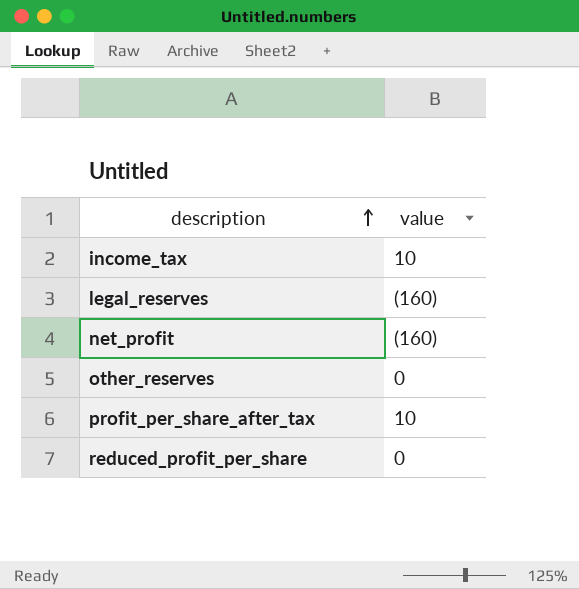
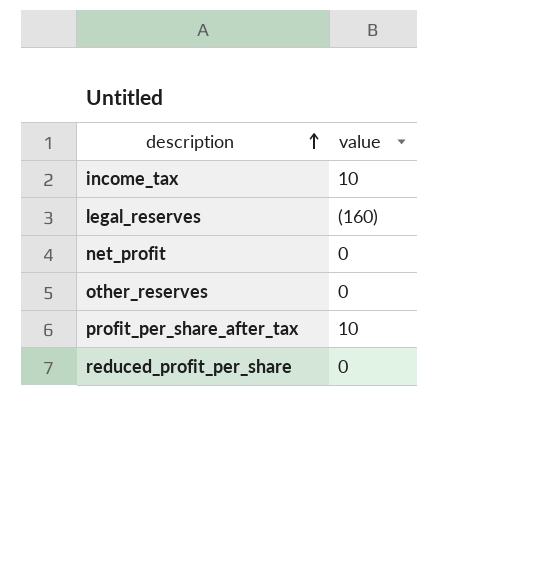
net_profit | value: (160) -> 0

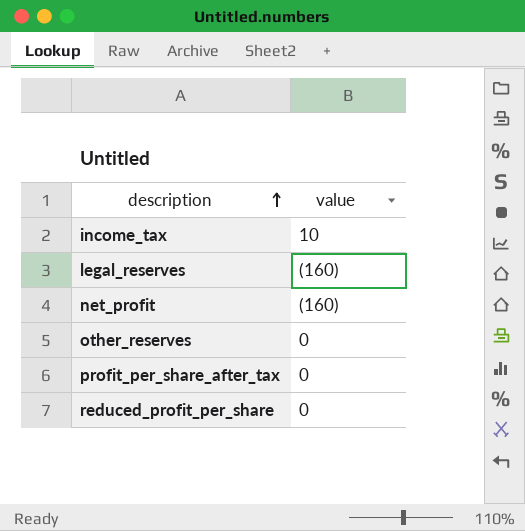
net_profit | value: 0 -> (160)
profit_per_share_after_tax | value: 10 -> 0

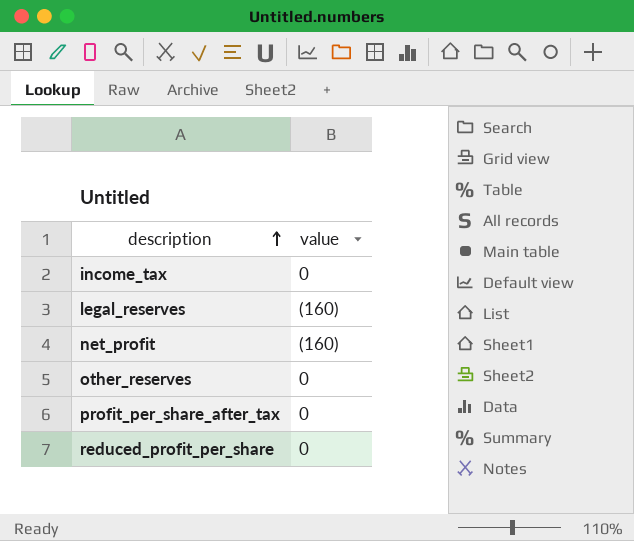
income_tax | value: 10 -> 0

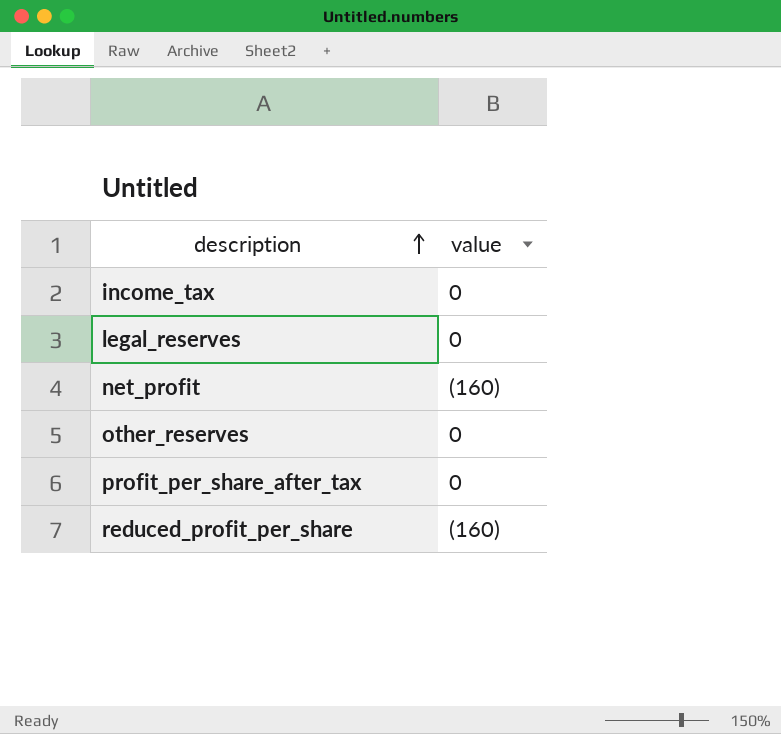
legal_reserves | value: (160) -> 0
reduced_profit_per_share | value: 0 -> (160)

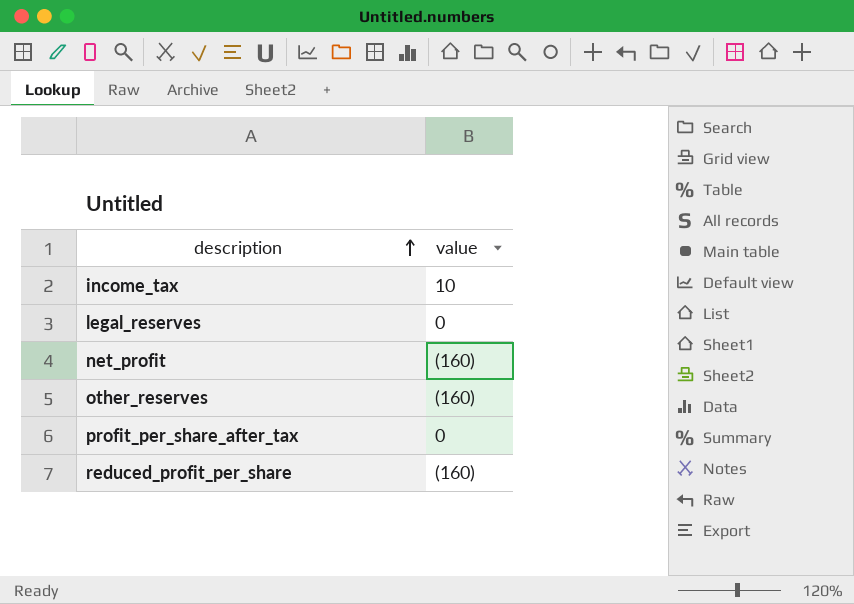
income_tax | value: 0 -> 10
other_reserves | value: 0 -> (160)

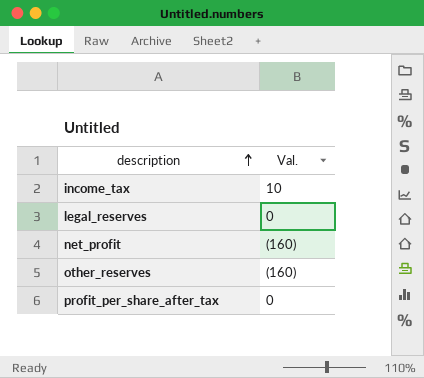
column name: value -> Val.
row reduced_profit_per_share: (160) -> none

